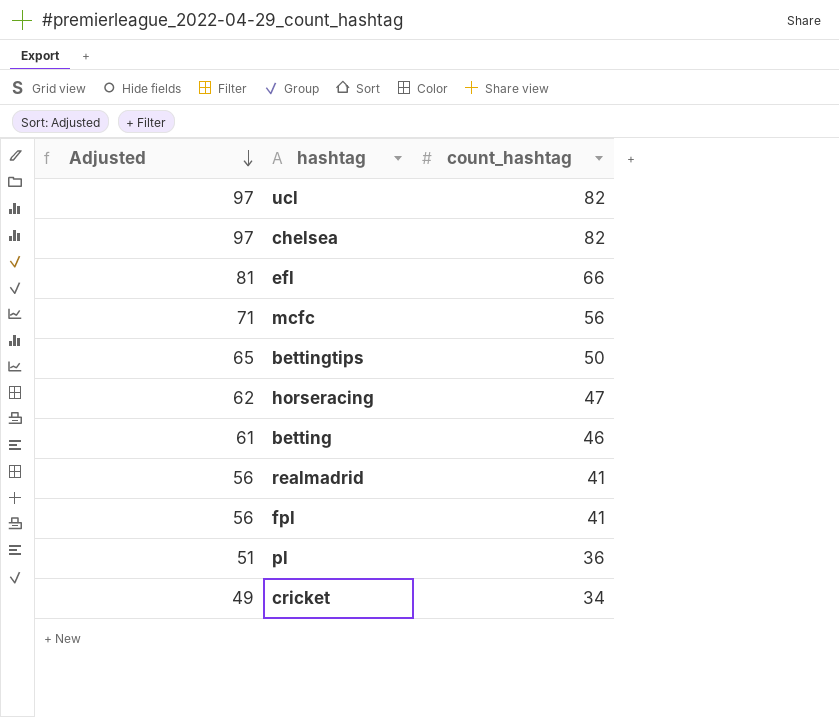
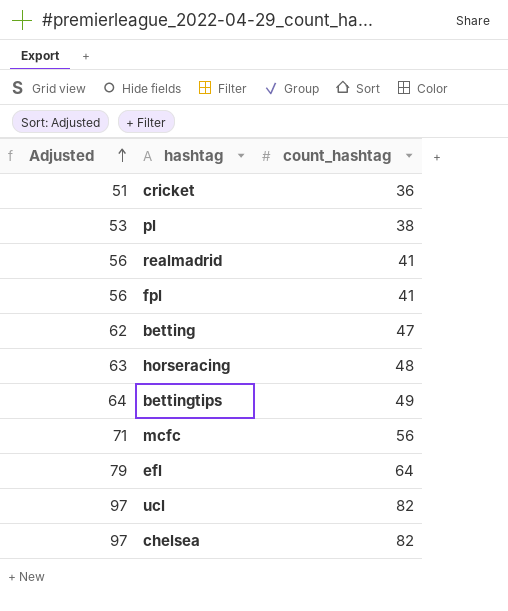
row order: Adjusted descending -> Adjusted ascending
cricket | Adjusted: 49 -> 51
cricket | count_hashtag: 34 -> 36
pl | Adjusted: 51 -> 53
pl | count_hashtag: 36 -> 38
betting | Adjusted: 61 -> 62
betting | count_hashtag: 46 -> 47
horseracing | Adjusted: 62 -> 63
horseracing | count_hashtag: 47 -> 48
bettingtips | Adjusted: 65 -> 64
bettingtips | count_hashtag: 50 -> 49
efl | Adjusted: 81 -> 79
efl | count_hashtag: 66 -> 64

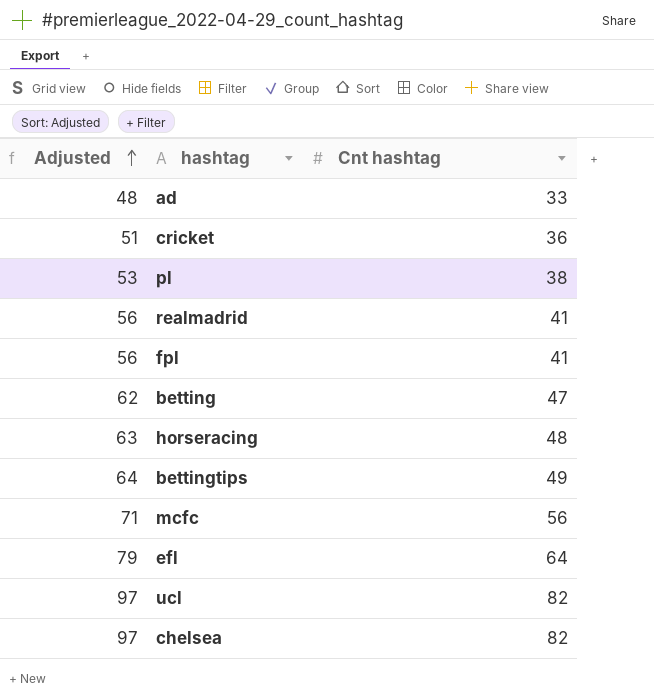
column name: count_hashtag -> Cnt hashtag
row ad: none -> 48 | 33

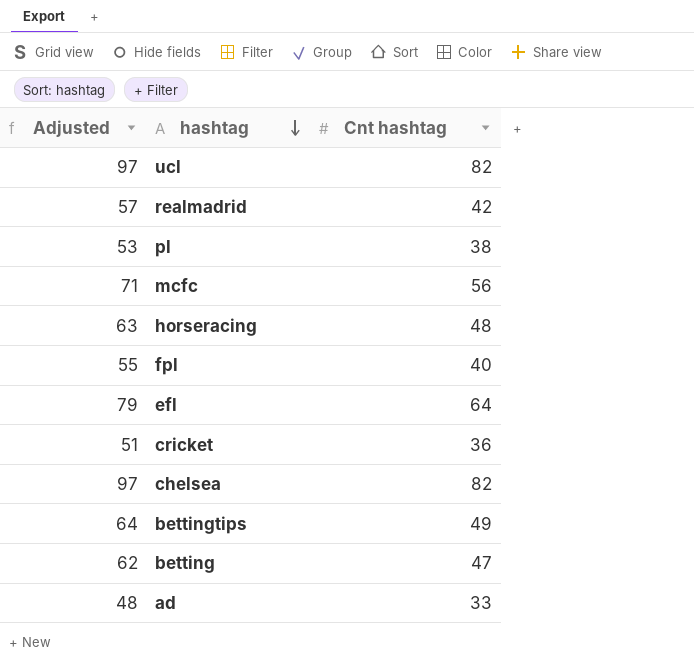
row order: Adjusted ascending -> hashtag descending
realmadrid | Adjusted: 56 -> 57
realmadrid | Cnt hashtag: 41 -> 42
fpl | Adjusted: 56 -> 55
fpl | Cnt hashtag: 41 -> 40

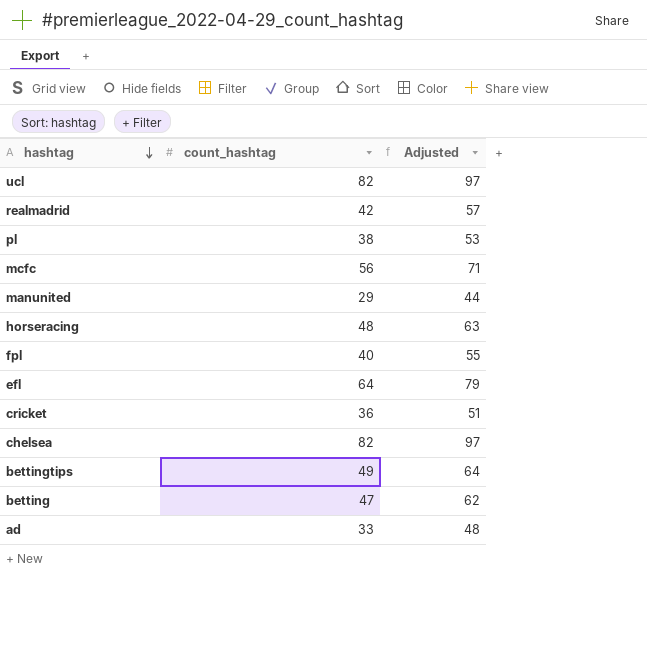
column name: Cnt hashtag -> count_hashtag
column Adjusted | position: 1 -> 3
row manunited: none -> 29 | 44

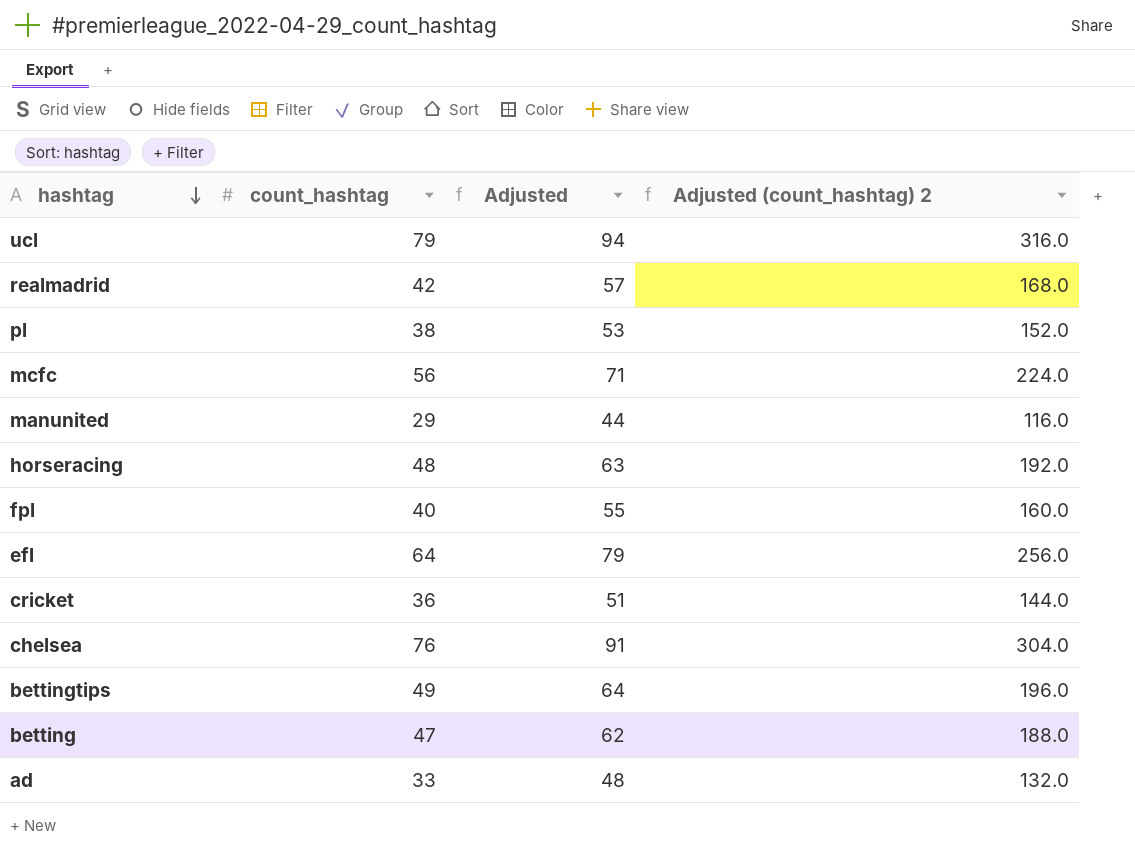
column Adjusted (count_hashtag) 2 | formula: none -> [count_hashtag] * 4
ucl | count_hashtag: 82 -> 79
ucl | Adjusted: 97 -> 94
chelsea | count_hashtag: 82 -> 76
chelsea | Adjusted: 97 -> 91

